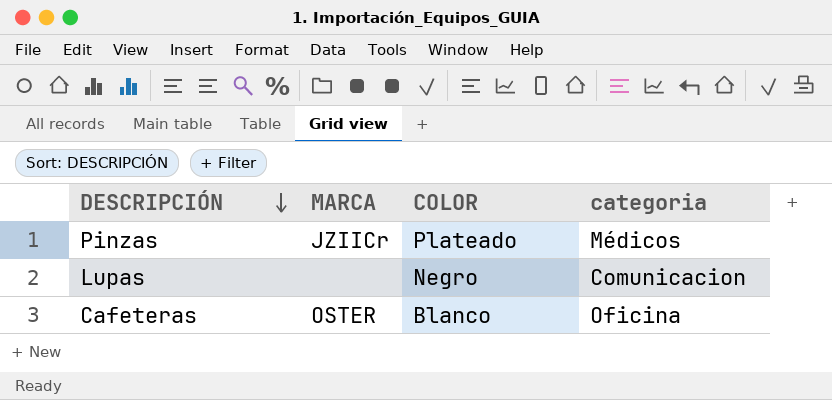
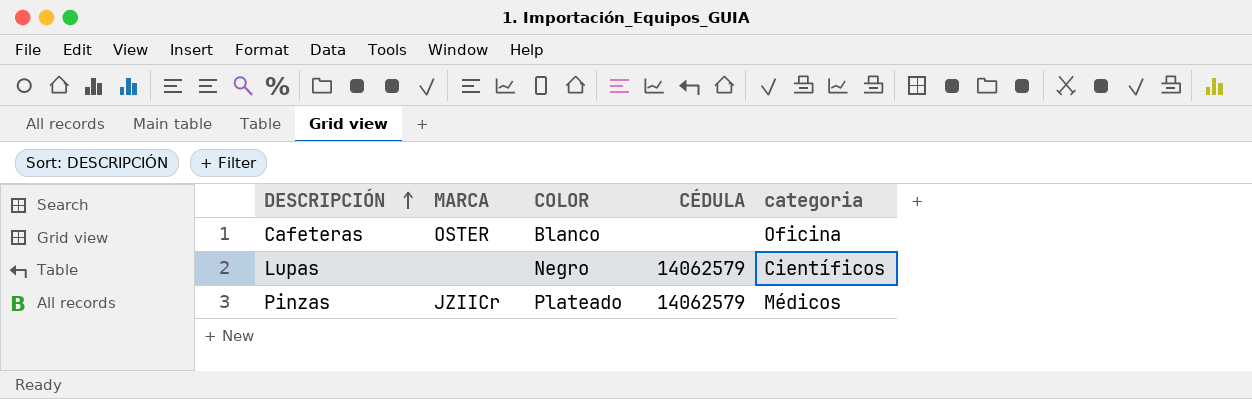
row order: DESCRIPCIÓN descending -> DESCRIPCIÓN ascending
column CÉDULA | position: none -> 4
Lupas | categoria: Comunicacion -> Científicos

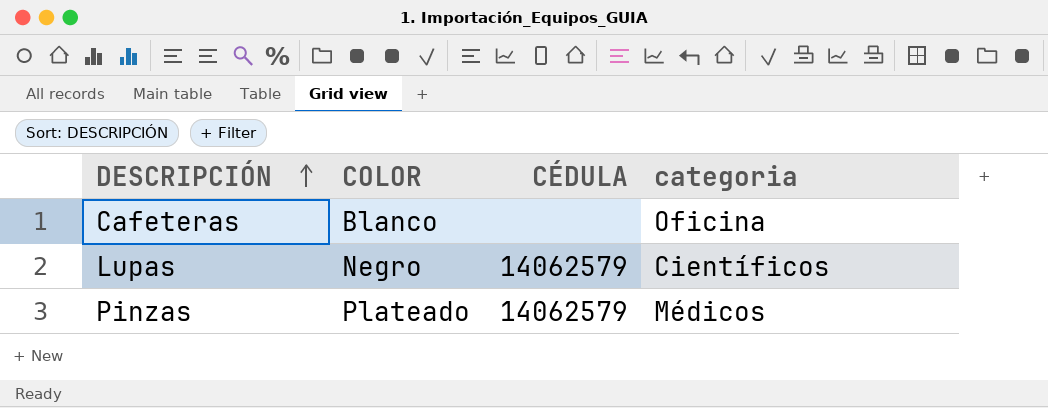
column MARCA | position: 2 -> none

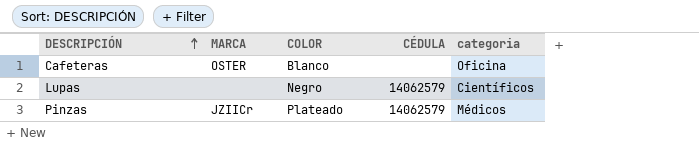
column MARCA | position: none -> 2

